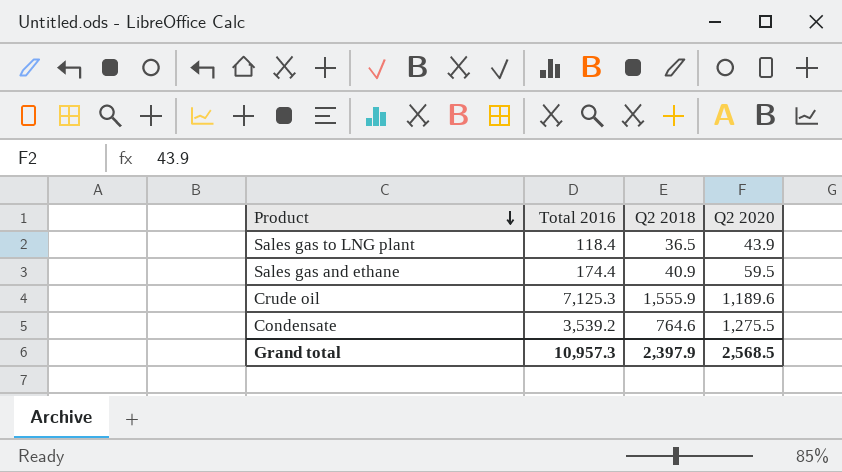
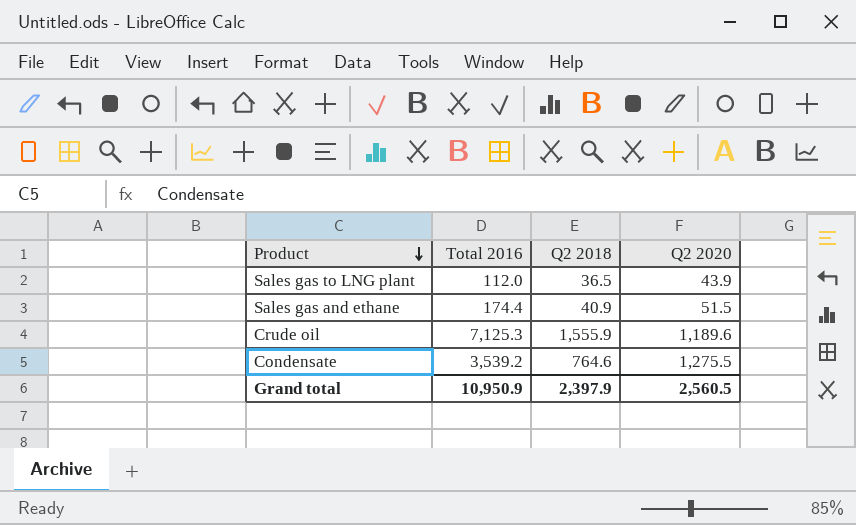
Sales gas to LNG plant | Total 2016: 118.4 -> 112.0
Sales gas and ethane | Q2 2020: 59.5 -> 51.5
Grand total | Total 2016: 10,957.3 -> 10,950.9
Grand total | Q2 2020: 2,568.5 -> 2,560.5

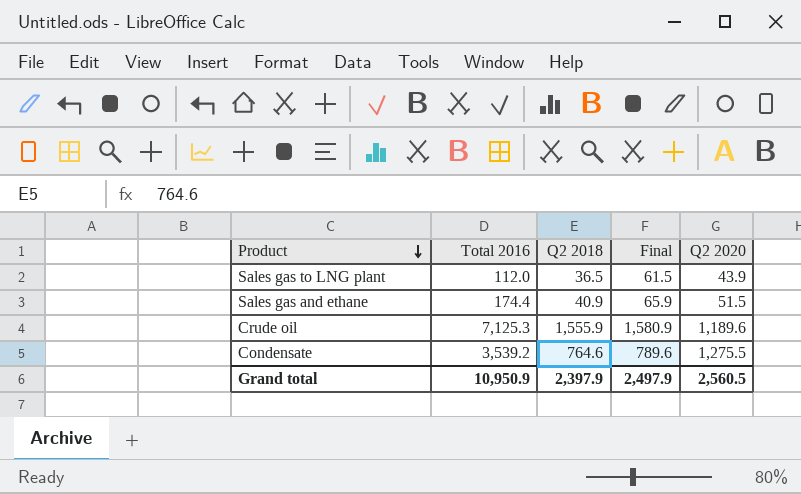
column Final | formula: none -> [Q2 2018] + 25

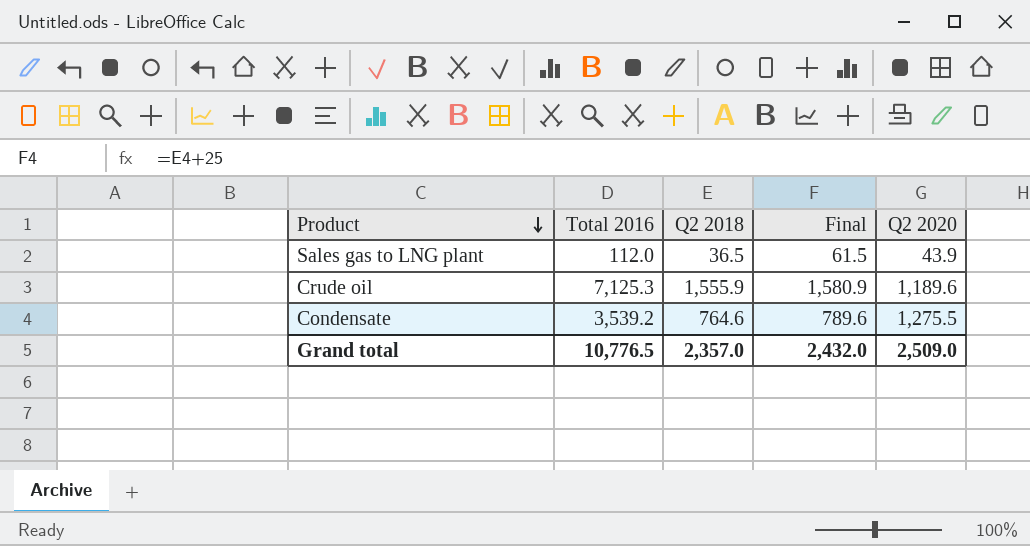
row Sales gas and ethane: 174.4 | 40.9 | 65.9 | 51.5 -> none
Grand total | Total 2016: 10,950.9 -> 10,776.5
Grand total | Q2 2018: 2,397.9 -> 2,357.0
Grand total | Final: 2,497.9 -> 2,432.0
Grand total | Q2 2020: 2,560.5 -> 2,509.0

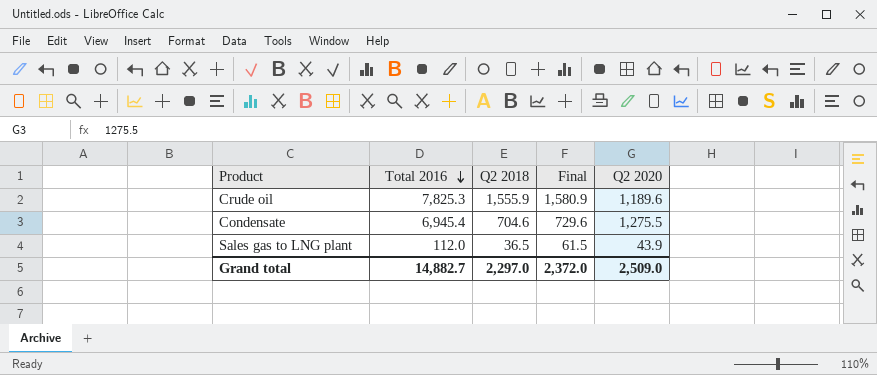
row order: Product descending -> Total 2016 descending
Crude oil | Total 2016: 7,125.3 -> 7,825.3
Condensate | Total 2016: 3,539.2 -> 6,945.4
Condensate | Q2 2018: 764.6 -> 704.6
Condensate | Final: 789.6 -> 729.6
Grand total | Total 2016: 10,776.5 -> 14,882.7
Grand total | Q2 2018: 2,357.0 -> 2,297.0
Grand total | Final: 2,432.0 -> 2,372.0

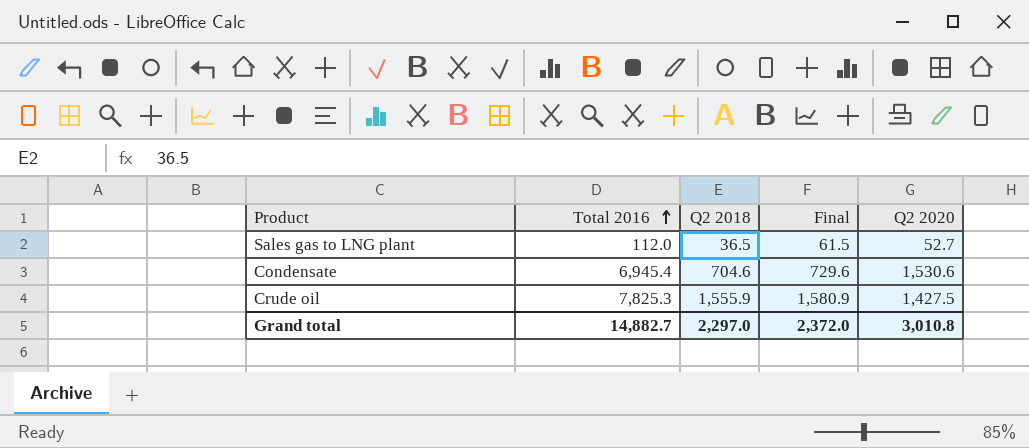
row order: Total 2016 descending -> Total 2016 ascending
Sales gas to LNG plant | Q2 2020: 43.9 -> 52.7
Condensate | Q2 2020: 1,275.5 -> 1,530.6
Crude oil | Q2 2020: 1,189.6 -> 1,427.5
Grand total | Q2 2020: 2,509.0 -> 3,010.8

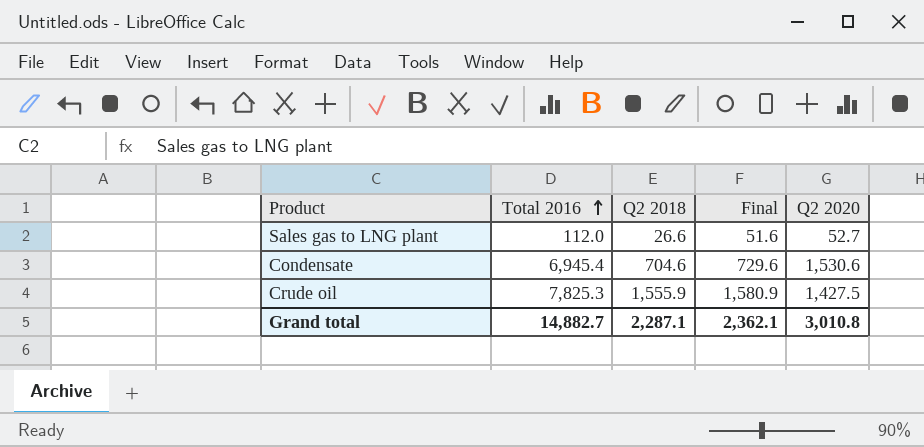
Sales gas to LNG plant | Q2 2018: 36.5 -> 26.6
Sales gas to LNG plant | Final: 61.5 -> 51.6
Grand total | Q2 2018: 2,297.0 -> 2,287.1
Grand total | Final: 2,372.0 -> 2,362.1

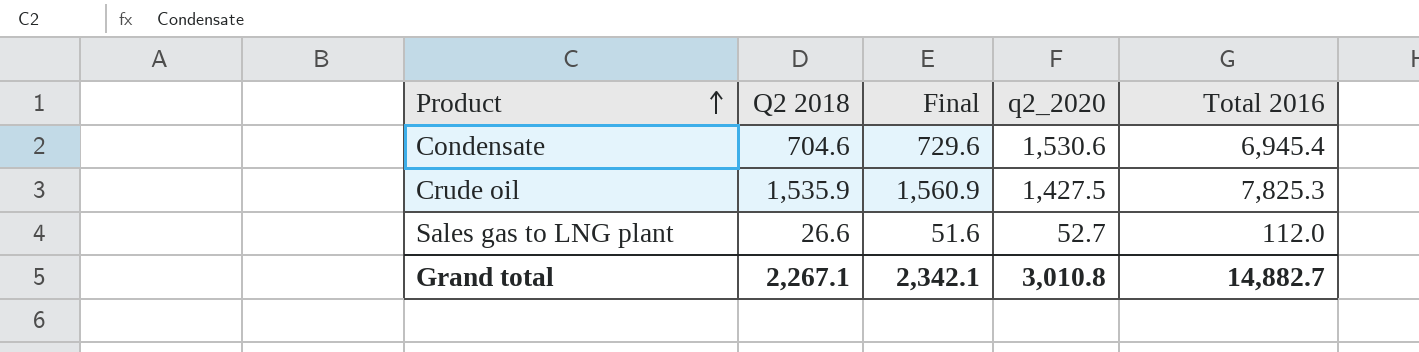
row order: Total 2016 ascending -> Product ascending
column name: Q2 2020 -> q2_2020
column Total 2016 | position: 2 -> 5
Crude oil | Q2 2018: 1,555.9 -> 1,535.9
Crude oil | Final: 1,580.9 -> 1,560.9
Grand total | Q2 2018: 2,287.1 -> 2,267.1
Grand total | Final: 2,362.1 -> 2,342.1

